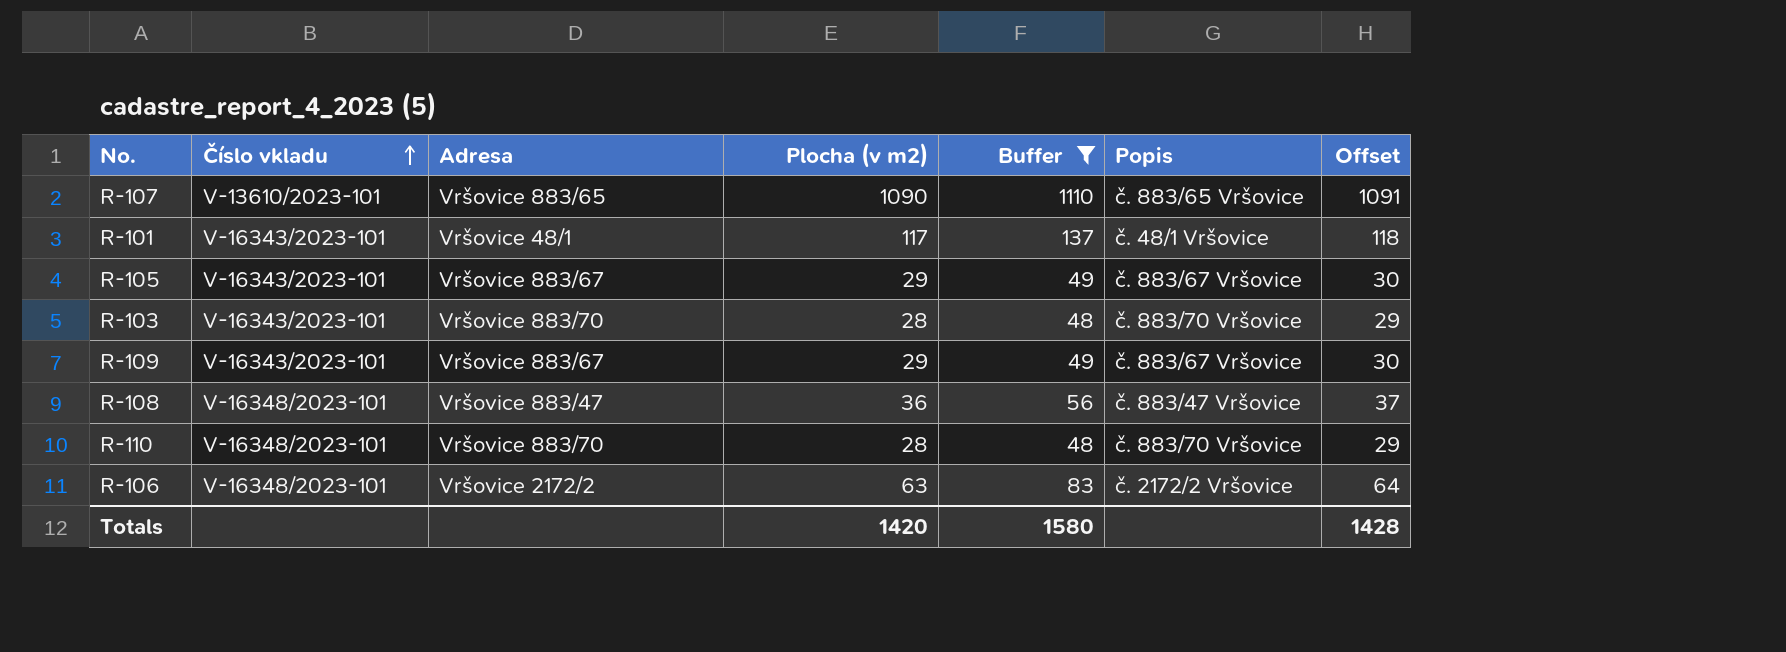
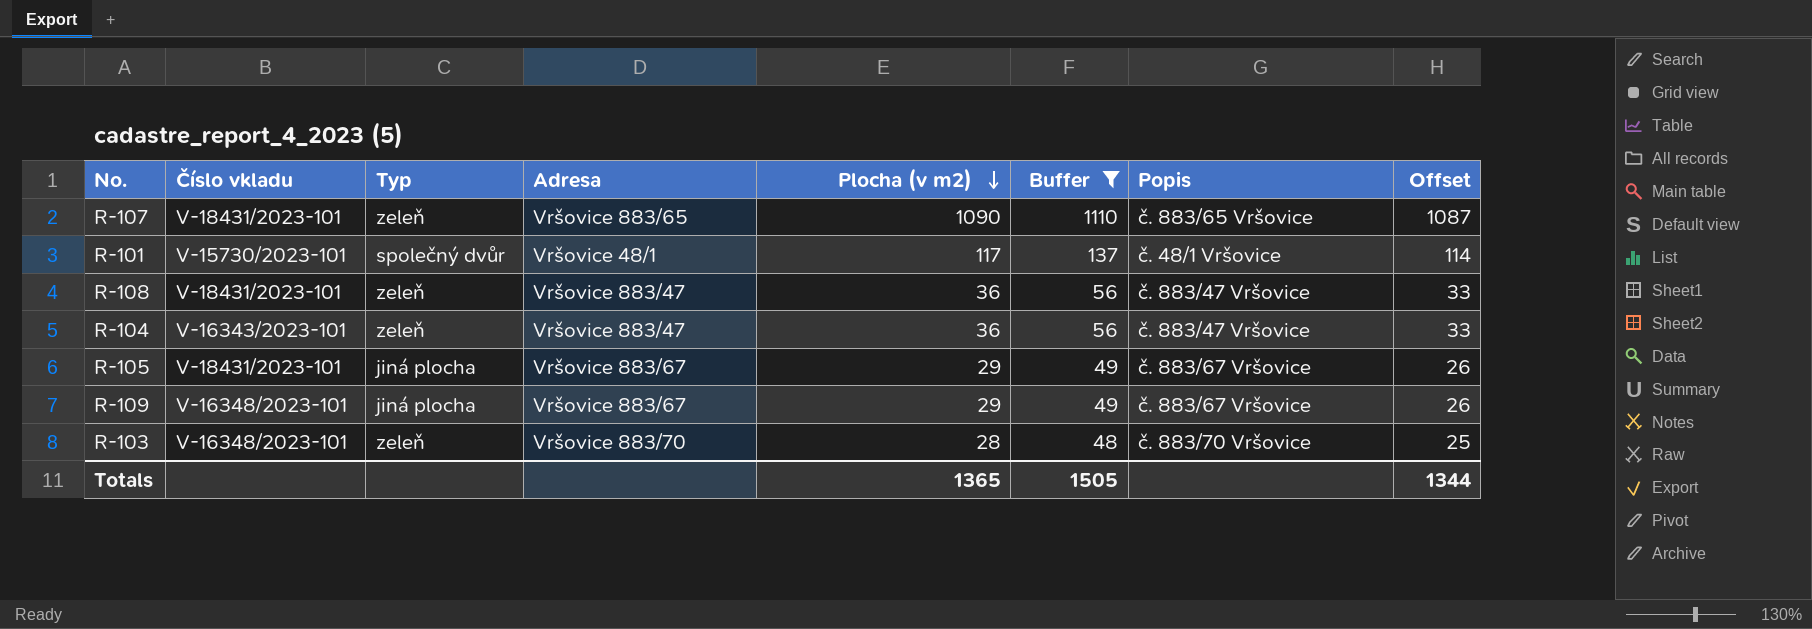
row order: Číslo vkladu ascending -> Plocha (v m2) descending
column Typ | position: none -> 3
column Offset | formula: [Plocha (v m2)] + 1 -> [Plocha (v m2)] - 3
row R-110: V-16348/2023-101 | Vršovice 883/70 | 28 | 48 | č. 883/70 Vršovice | 29 -> none
row R-106: V-16348/2023-101 | Vršovice 2172/2 | 63 | 83 | č. 2172/2 Vršovice | 64 -> none
R-107 | Číslo vkladu: V-13610/2023-101 -> V-18431/2023-101
R-101 | Číslo vkladu: V-16343/2023-101 -> V-15730/2023-101
R-108 | Číslo vkladu: V-16348/2023-101 -> V-18431/2023-101
row R-104: none -> V-16343/2023-101 | zeleň | Vršovice 883/47 | 36 | 56 | č. 883/47 Vršovice | 33
R-105 | Číslo vkladu: V-16343/2023-101 -> V-18431/2023-101
R-109 | Číslo vkladu: V-16343/2023-101 -> V-16348/2023-101
R-103 | Číslo vkladu: V-16343/2023-101 -> V-16348/2023-101
Totals | Plocha (v m2): 1420 -> 1365
Totals | Buffer: 1580 -> 1505
Totals | Offset: 1428 -> 1344

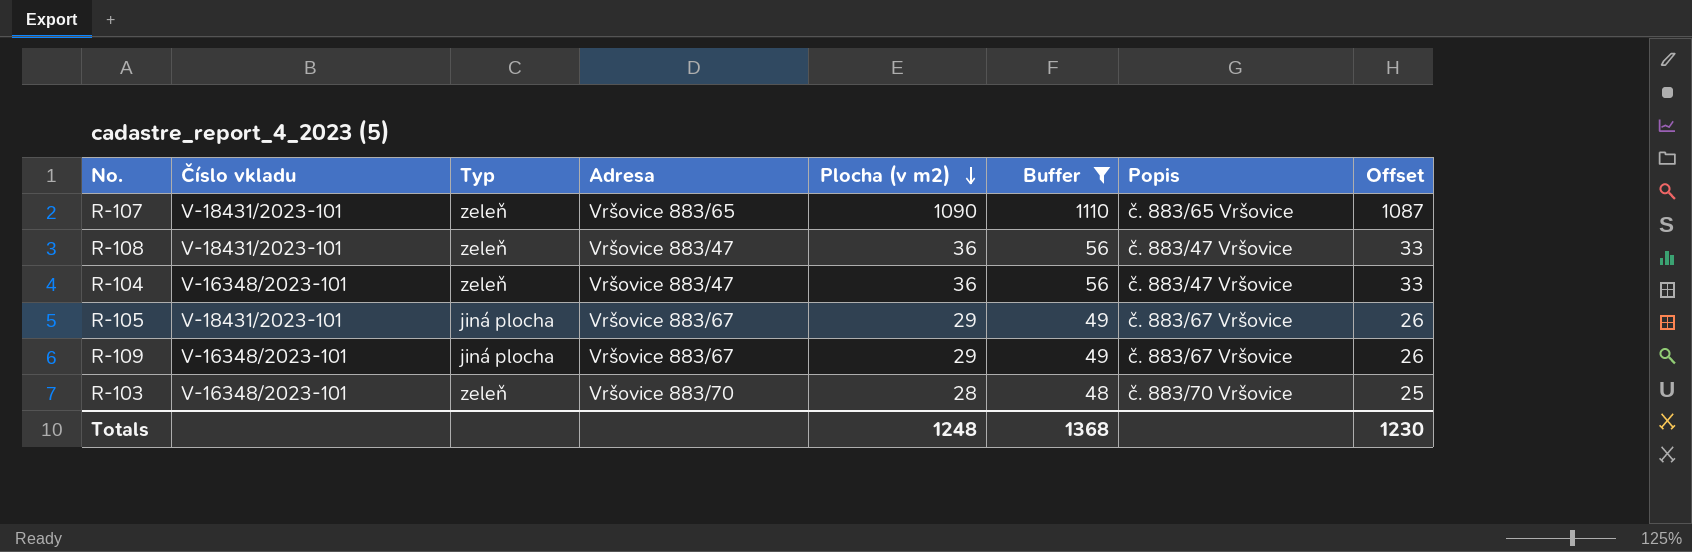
row R-101: V-15730/2023-101 | společný dvůr | Vršovice 48/1 | 117 | 137 | č. 48/1 Vršovice | 114 -> none
R-104 | Číslo vkladu: V-16343/2023-101 -> V-16348/2023-101
Totals | Plocha (v m2): 1365 -> 1248
Totals | Buffer: 1505 -> 1368
Totals | Offset: 1344 -> 1230

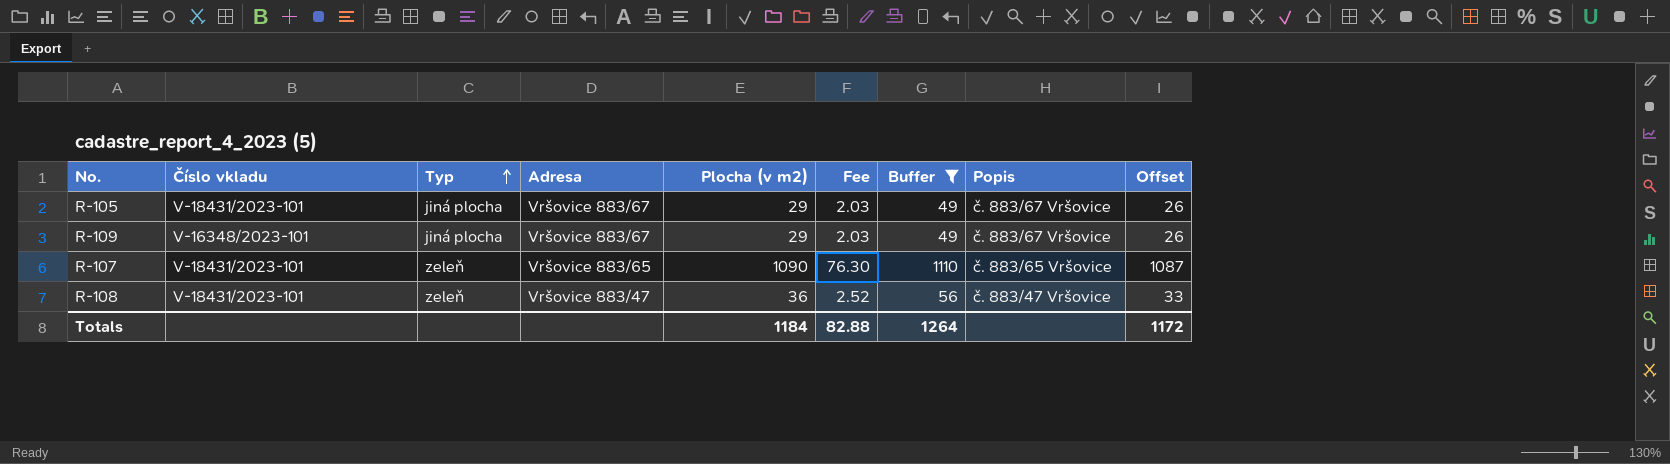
row order: Plocha (v m2) descending -> Typ ascending
column Fee | formula: none -> [Plocha (v m2)] * 0.07
row R-104: V-16348/2023-101 | zeleň | Vršovice 883/47 | 36 | 56 | č. 883/47 Vršovice | 33 -> none
row R-103: V-16348/2023-101 | zeleň | Vršovice 883/70 | 28 | 48 | č. 883/70 Vršovice | 25 -> none
Totals | Plocha (v m2): 1248 -> 1184
Totals | Buffer: 1368 -> 1264
Totals | Offset: 1230 -> 1172

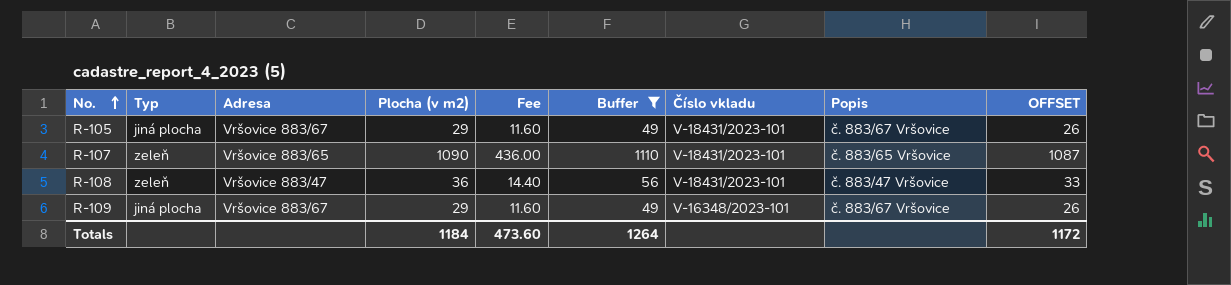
row order: Typ ascending -> No. ascending
column Fee | formula: [Plocha (v m2)] * 0.07 -> [Plocha (v m2)] * 0.4
column Číslo vkladu | position: 2 -> 7
column name: Offset -> OFFSET
Totals | Fee: 82.88 -> 473.60

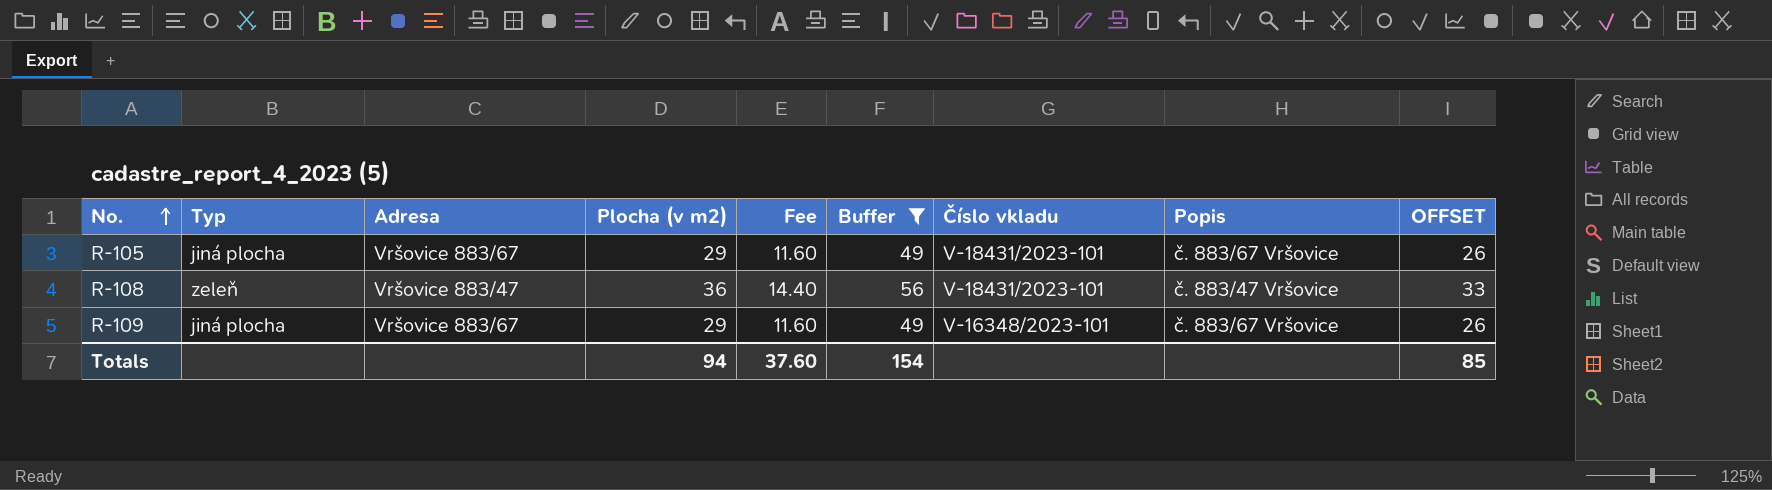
row R-107: zeleň | Vršovice 883/65 | 1090 | 436.00 | 1110 | V-18431/2023-101 | č. 883/65 Vršovice | 1087 -> none
Totals | Plocha (v m2): 1184 -> 94
Totals | Fee: 473.60 -> 37.60
Totals | Buffer: 1264 -> 154
Totals | OFFSET: 1172 -> 85

